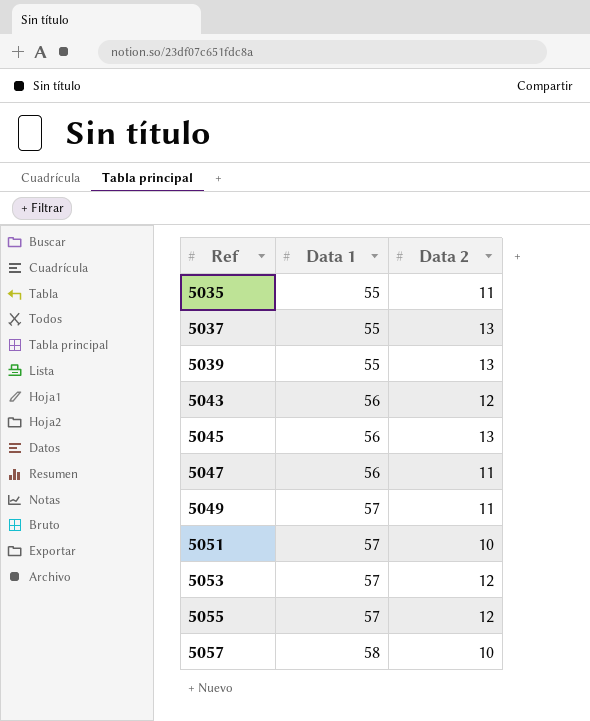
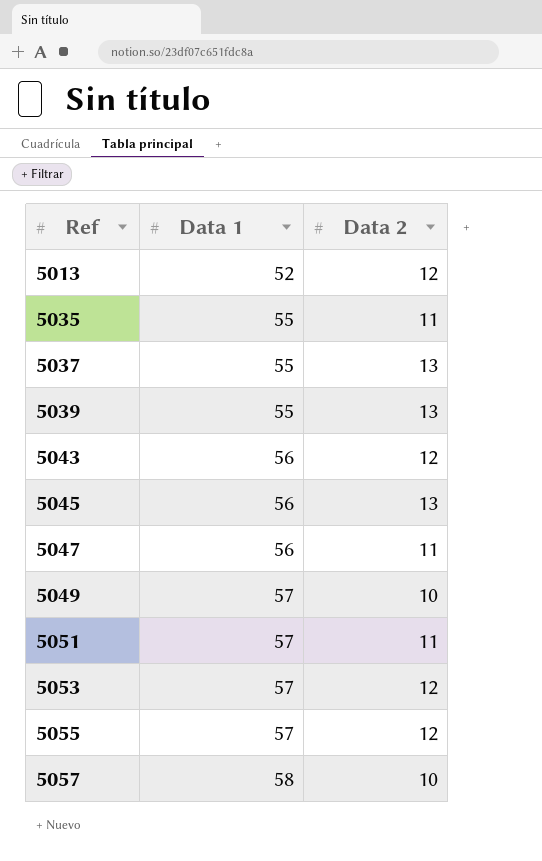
row 5013: none -> 52 | 12
5049 | Data 2: 11 -> 10
5051 | Data 2: 10 -> 11

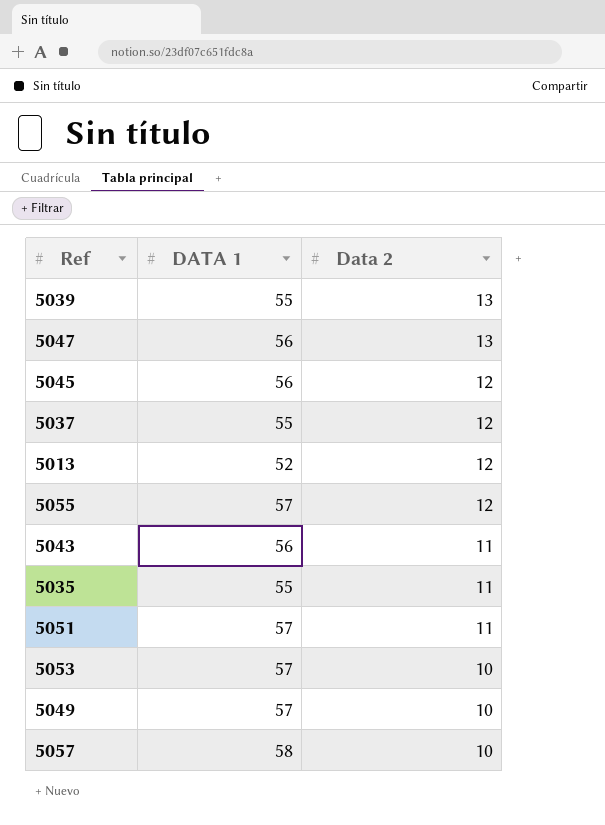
row order: Ref ascending -> Data 2 descending
column name: Data 1 -> DATA 1
5047 | Data 2: 11 -> 13
5045 | Data 2: 13 -> 12
5037 | Data 2: 13 -> 12
5043 | Data 2: 12 -> 11
5053 | Data 2: 12 -> 10

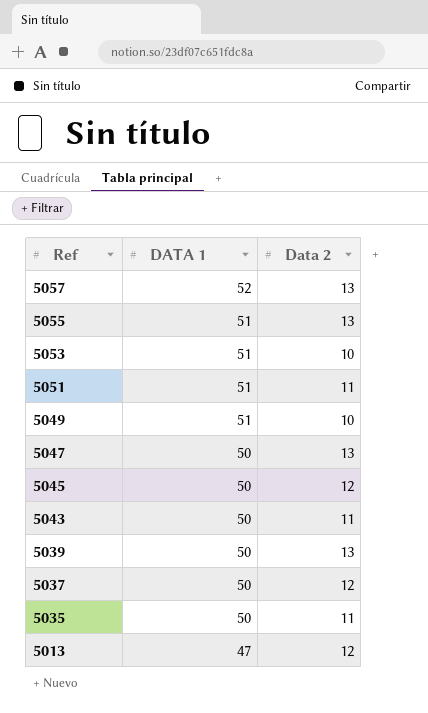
row order: Data 2 descending -> Ref descending
5057 | DATA 1: 58 -> 52
5057 | Data 2: 10 -> 13
5055 | DATA 1: 57 -> 51
5055 | Data 2: 12 -> 13
5053 | DATA 1: 57 -> 51
5051 | DATA 1: 57 -> 51
5049 | DATA 1: 57 -> 51
5047 | DATA 1: 56 -> 50
5045 | DATA 1: 56 -> 50
5043 | DATA 1: 56 -> 50
5039 | DATA 1: 55 -> 50
5037 | DATA 1: 55 -> 50
5035 | DATA 1: 55 -> 50
5013 | DATA 1: 52 -> 47

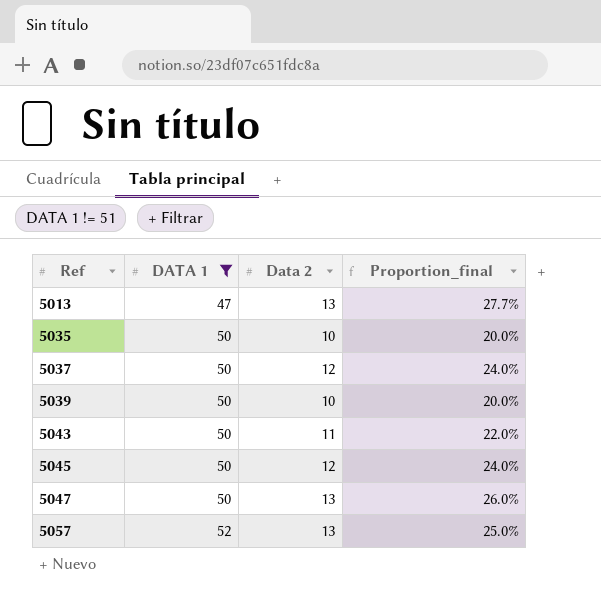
filter: none -> DATA 1 != 51
row order: Ref descending -> Ref ascending
column Proportion_final | formula: none -> [Data 2] / [DATA 1]
5013 | Data 2: 12 -> 13
5035 | Data 2: 11 -> 10
5039 | Data 2: 13 -> 10

